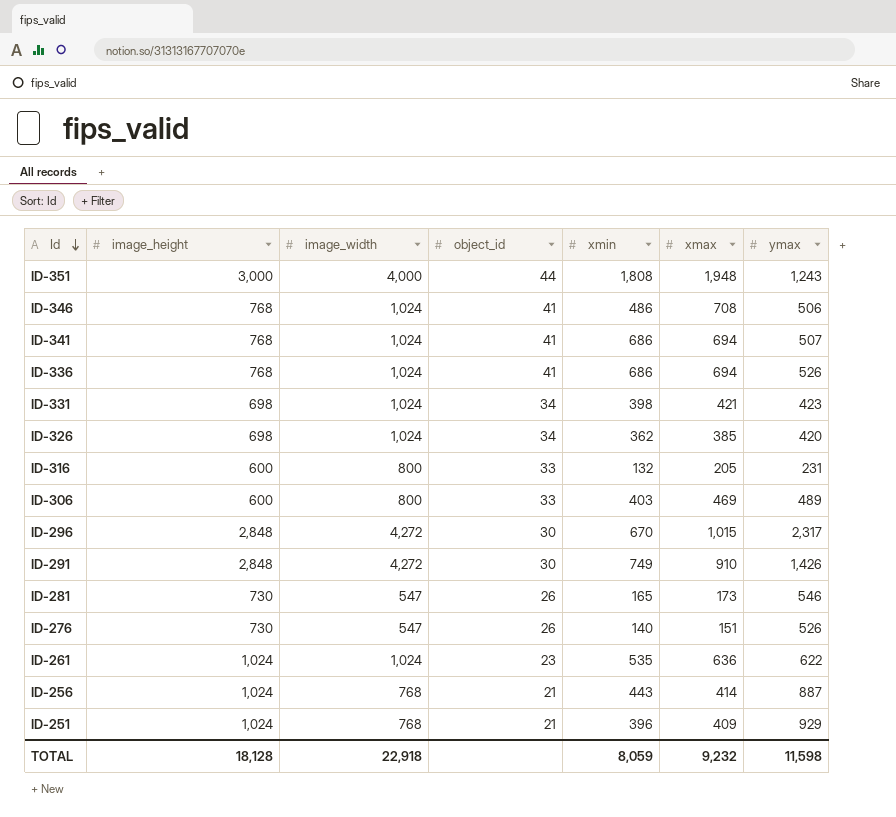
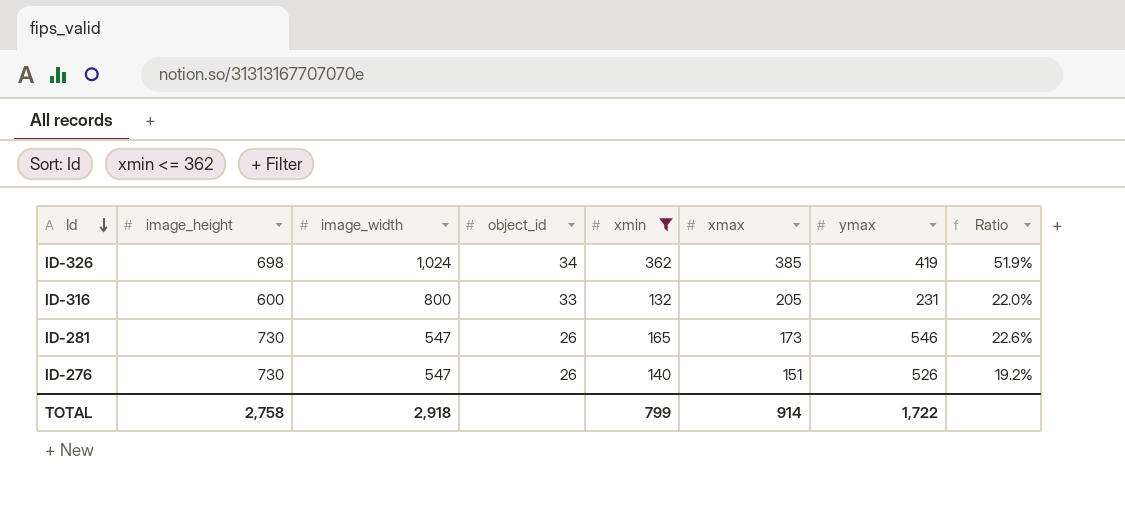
filter: none -> xmin <= 362
column Ratio | formula: none -> [xmin] / [image_height]
ID-326 | ymax: 420 -> 419
TOTAL | image_height: 18,128 -> 2,758
TOTAL | image_width: 22,918 -> 2,918
TOTAL | xmin: 8,059 -> 799
TOTAL | xmax: 9,232 -> 914
TOTAL | ymax: 11,598 -> 1,722

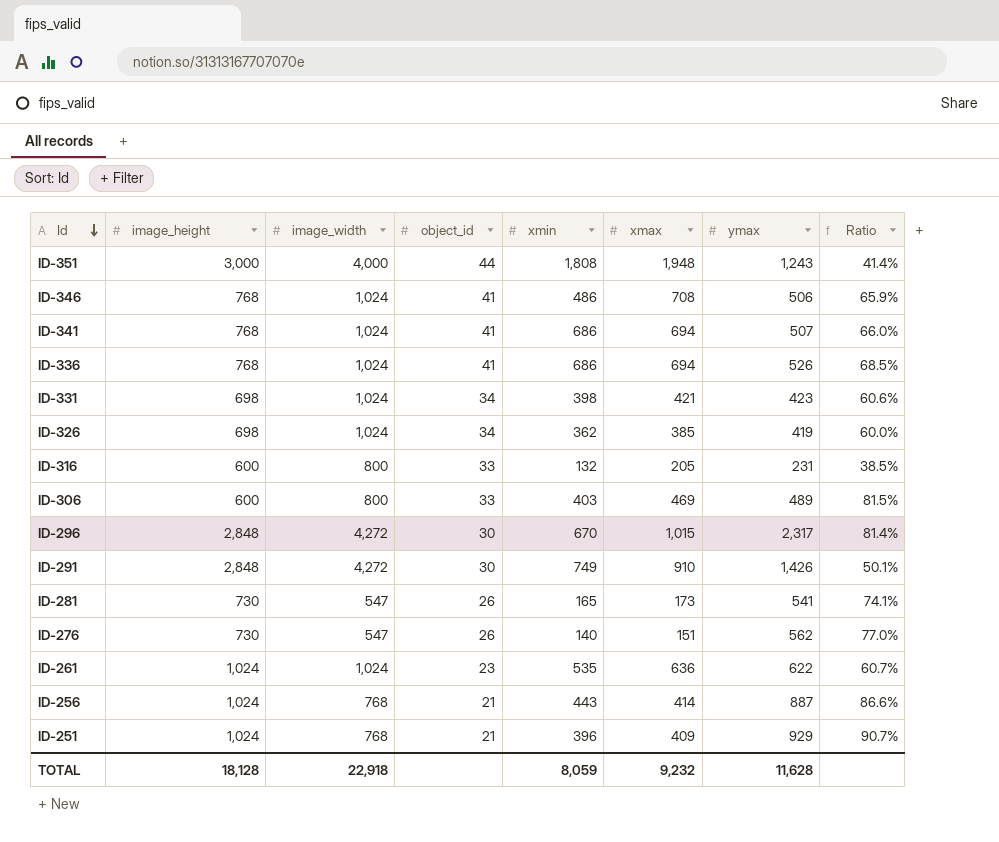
filter: xmin <= 362 -> none
column Ratio | formula: [xmin] / [image_height] -> [ymax] / [image_height]
ID-281 | ymax: 546 -> 541
ID-276 | ymax: 526 -> 562
TOTAL | image_height: 2,758 -> 18,128
TOTAL | image_width: 2,918 -> 22,918
TOTAL | xmin: 799 -> 8,059
TOTAL | xmax: 914 -> 9,232
TOTAL | ymax: 1,722 -> 11,628

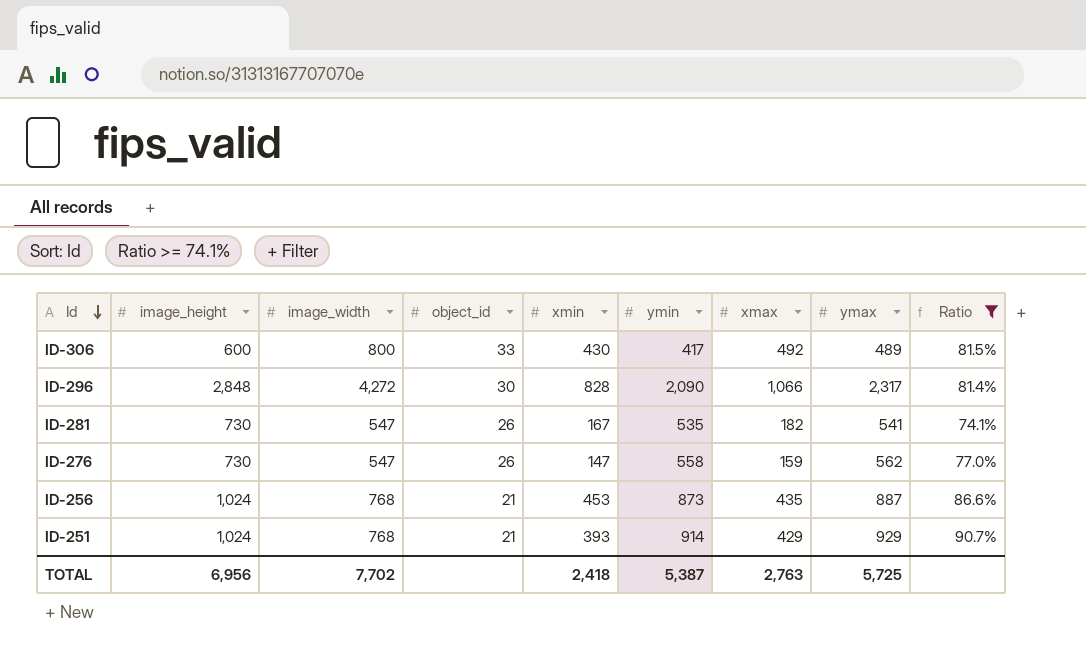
filter: none -> Ratio >= 74.1%
column ymin | position: none -> 6
ID-306 | xmin: 403 -> 430
ID-306 | xmax: 469 -> 492
ID-296 | xmin: 670 -> 828
ID-296 | xmax: 1,015 -> 1,066
ID-281 | xmin: 165 -> 167
ID-281 | xmax: 173 -> 182
ID-276 | xmin: 140 -> 147
ID-276 | xmax: 151 -> 159
ID-256 | xmin: 443 -> 453
ID-256 | xmax: 414 -> 435
ID-251 | xmin: 396 -> 393
ID-251 | xmax: 409 -> 429
TOTAL | image_height: 18,128 -> 6,956
TOTAL | image_width: 22,918 -> 7,702
TOTAL | xmin: 8,059 -> 2,418
TOTAL | xmax: 9,232 -> 2,763
TOTAL | ymax: 11,628 -> 5,725

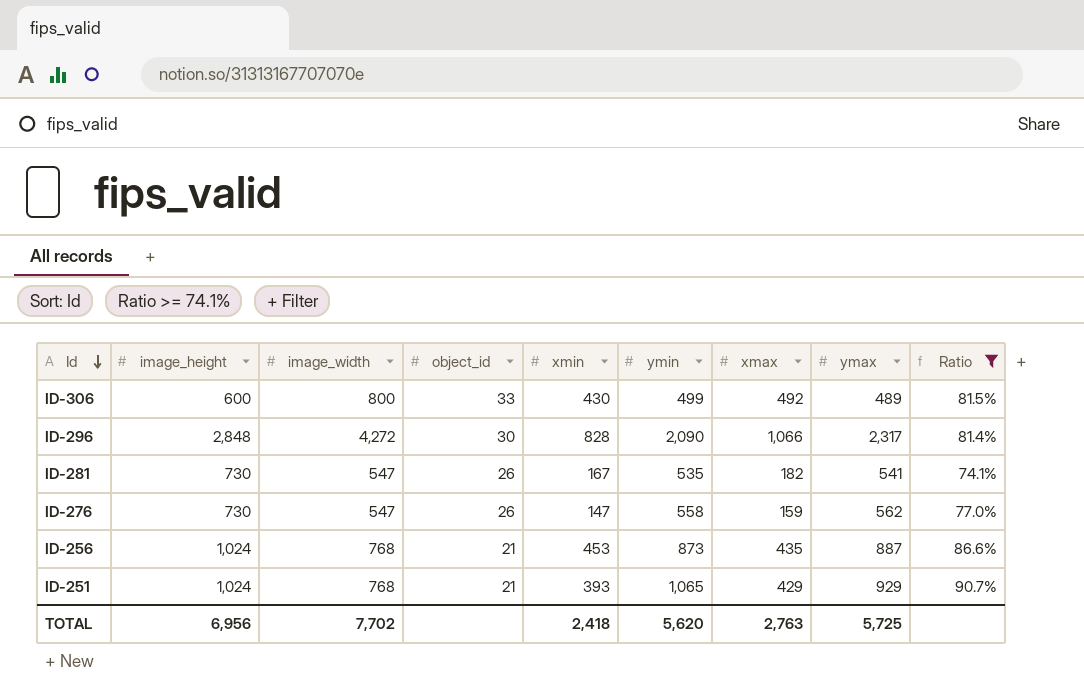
ID-306 | ymin: 417 -> 499
ID-251 | ymin: 914 -> 1,065
TOTAL | ymin: 5,387 -> 5,620

